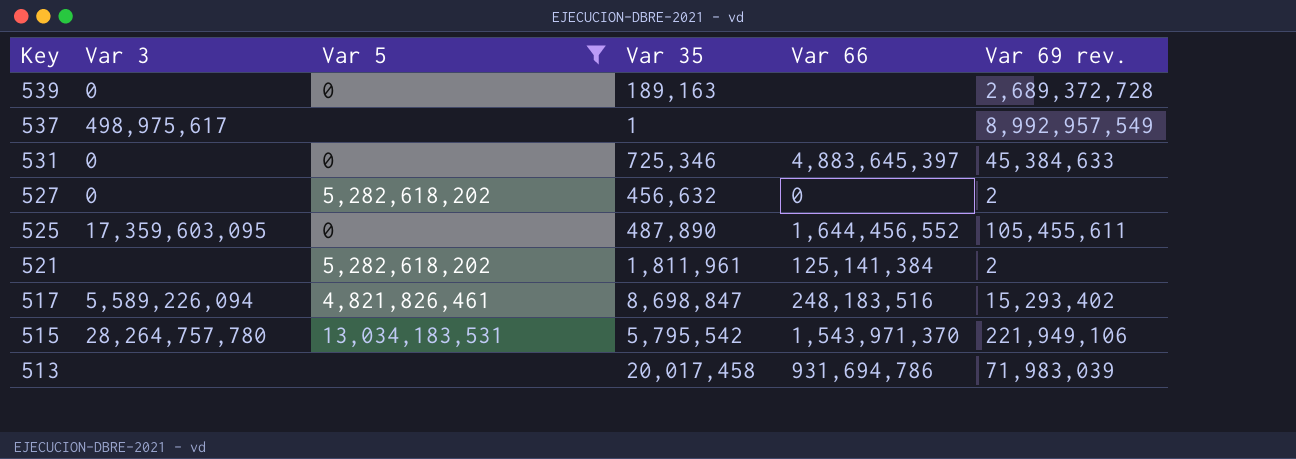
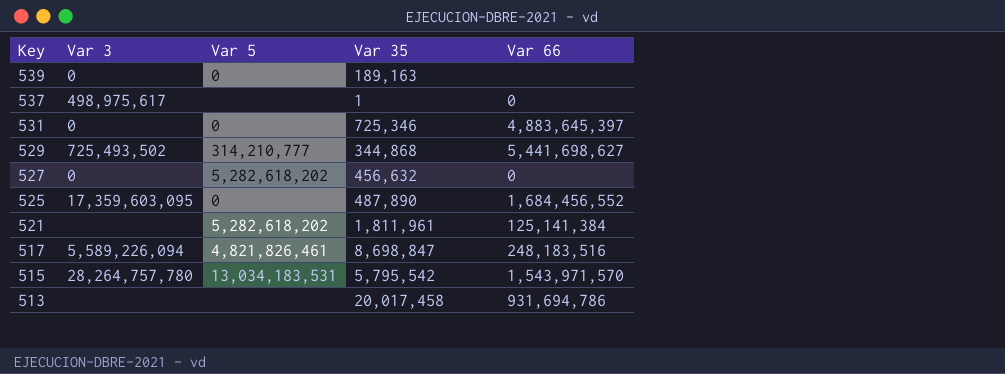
filter: Var 5 != 314,210,777 -> none
column Var 69 rev. | position: 6 -> none
537 | Var 66: none -> 0
525 | Var 66: 1,644,456,552 -> 1,684,456,552
515 | Var 66: 1,543,971,370 -> 1,543,971,570

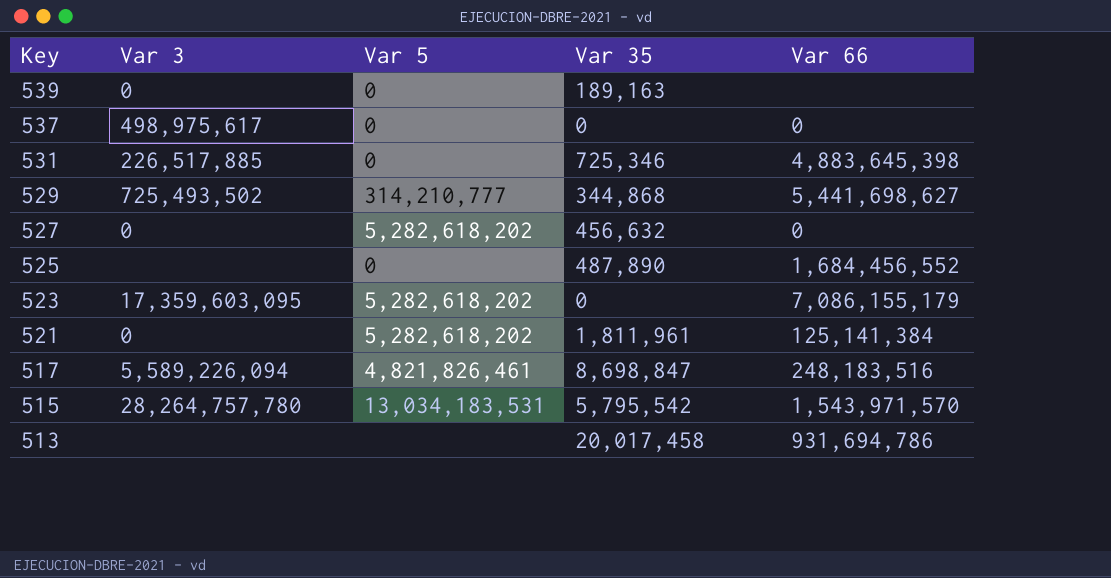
537 | Var 5: none -> 0
537 | Var 35: 1 -> 0
531 | Var 3: 0 -> 226,517,885
531 | Var 66: 4,883,645,397 -> 4,883,645,398
525 | Var 3: 17,359,603,095 -> none
row 523: none -> 17,359,603,095 | 5,282,618,202 | 0 | 7,086,155,179
521 | Var 3: none -> 0

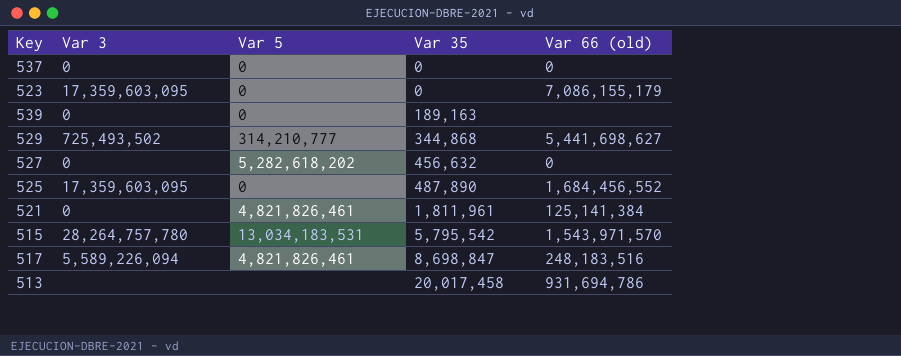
row order: Key descending -> Var 35 ascending
column name: Var 66 -> Var 66 (old)
row 531: 226,517,885 | 0 | 725,346 | 4,883,645,398 -> none
537 | Var 3: 498,975,617 -> 0
523 | Var 5: 5,282,618,202 -> 0
525 | Var 3: none -> 17,359,603,095
521 | Var 5: 5,282,618,202 -> 4,821,826,461

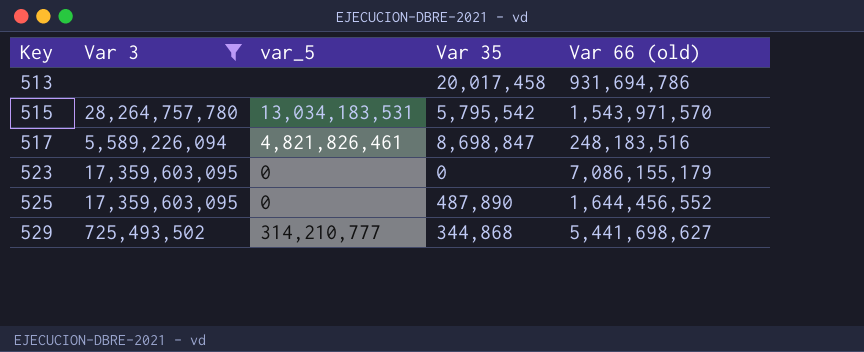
filter: none -> Var 3 != 0
row order: Var 35 ascending -> Key ascending
column name: Var 5 -> var_5
525 | Var 66 (old): 1,684,456,552 -> 1,644,456,552

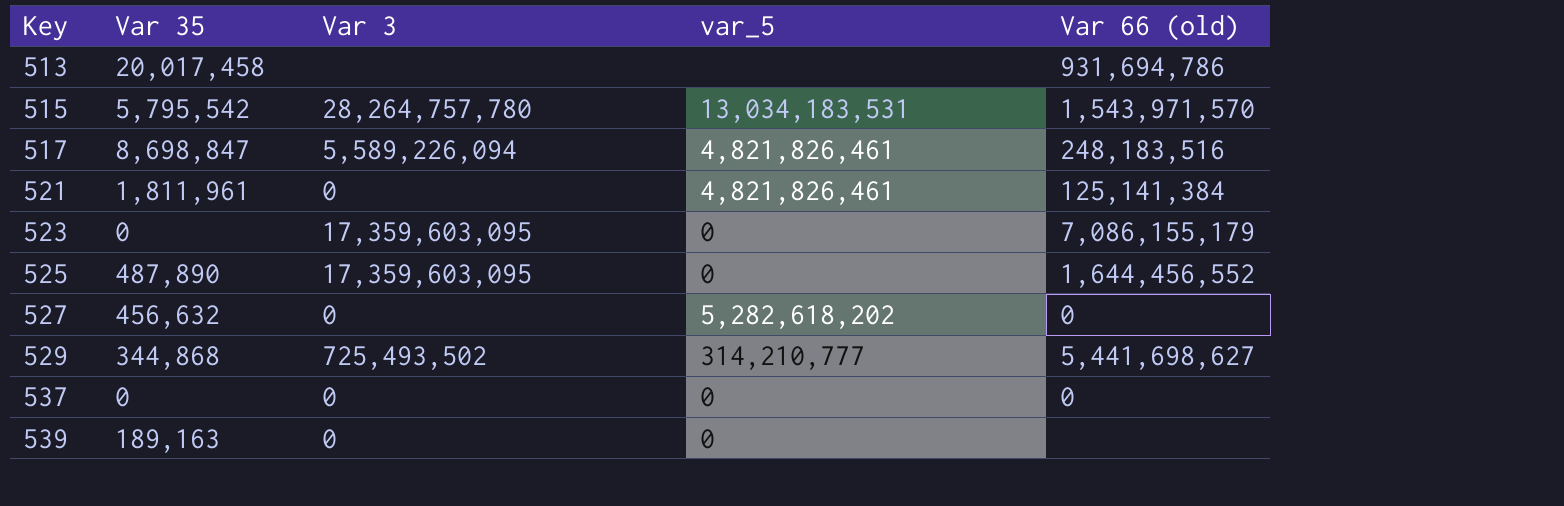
filter: Var 3 != 0 -> none
column Var 35 | position: 4 -> 2

